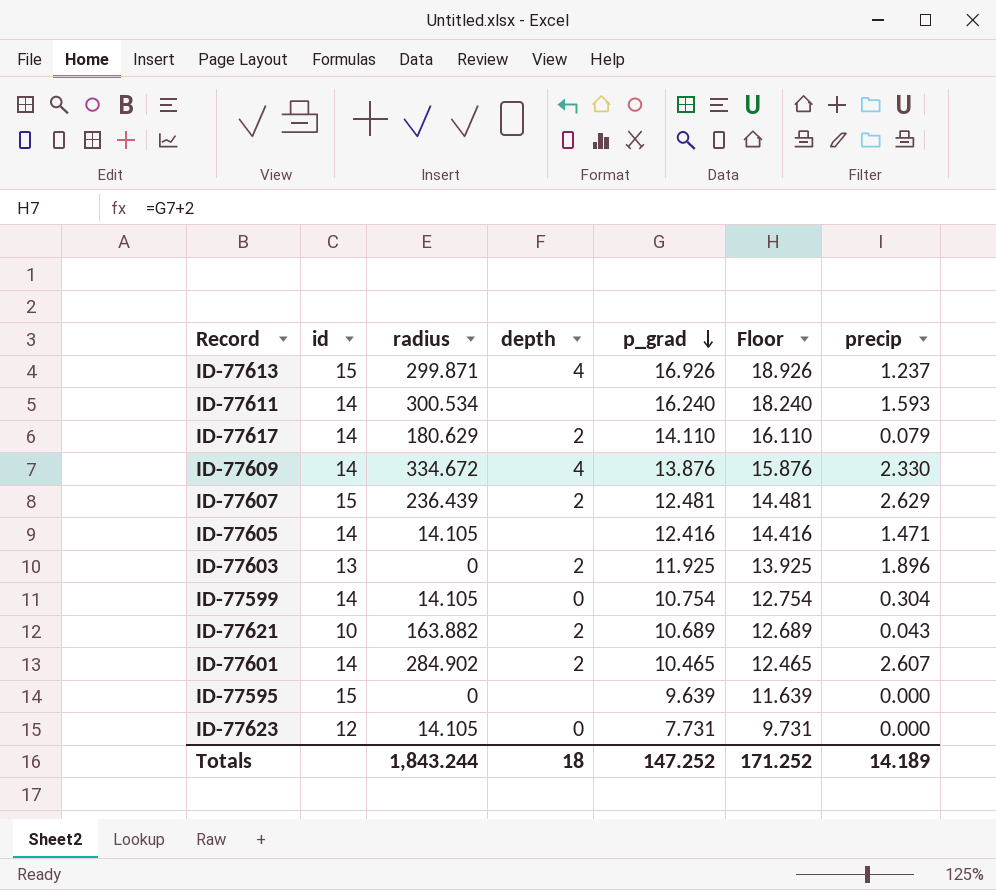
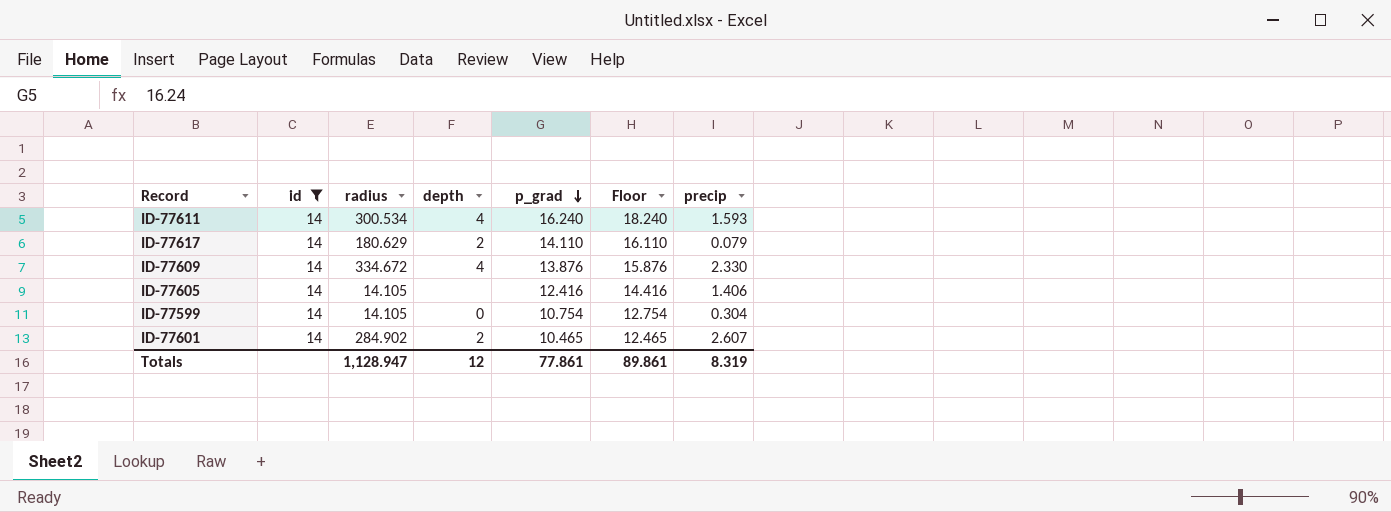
filter: none -> id = 14
ID-77611 | depth: none -> 4
ID-77605 | precip: 1.471 -> 1.406
Totals | radius: 1,843.244 -> 1,128.947
Totals | depth: 18 -> 12
Totals | p_grad: 147.252 -> 77.861
Totals | Floor: 171.252 -> 89.861
Totals | precip: 14.189 -> 8.319

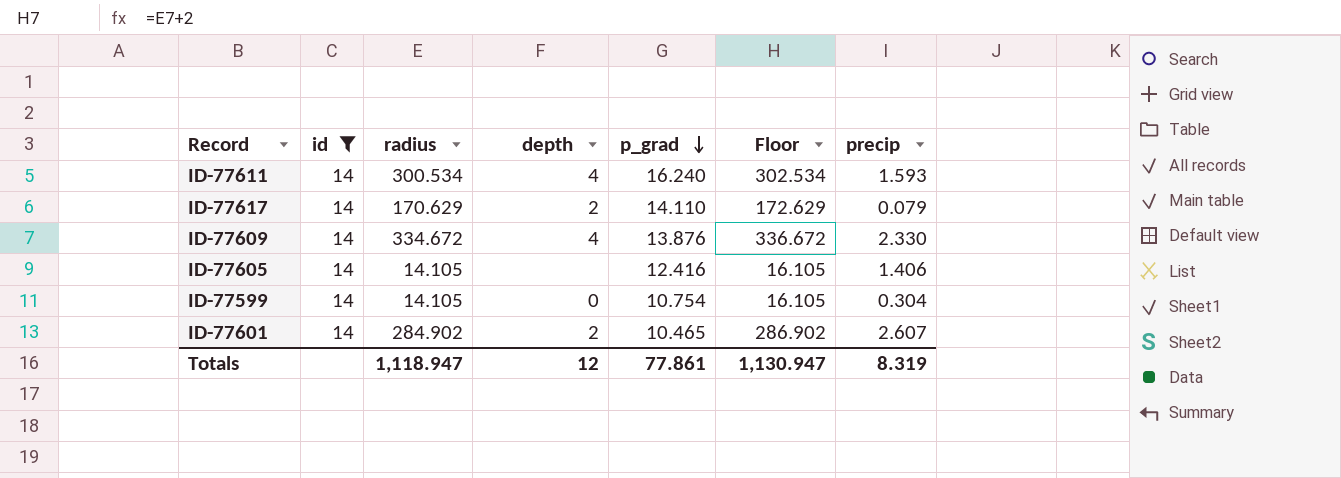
column Floor | formula: [p_grad] + 2 -> [radius] + 2
ID-77617 | radius: 180.629 -> 170.629
Totals | radius: 1,128.947 -> 1,118.947
Totals | Floor: 89.861 -> 1,130.947

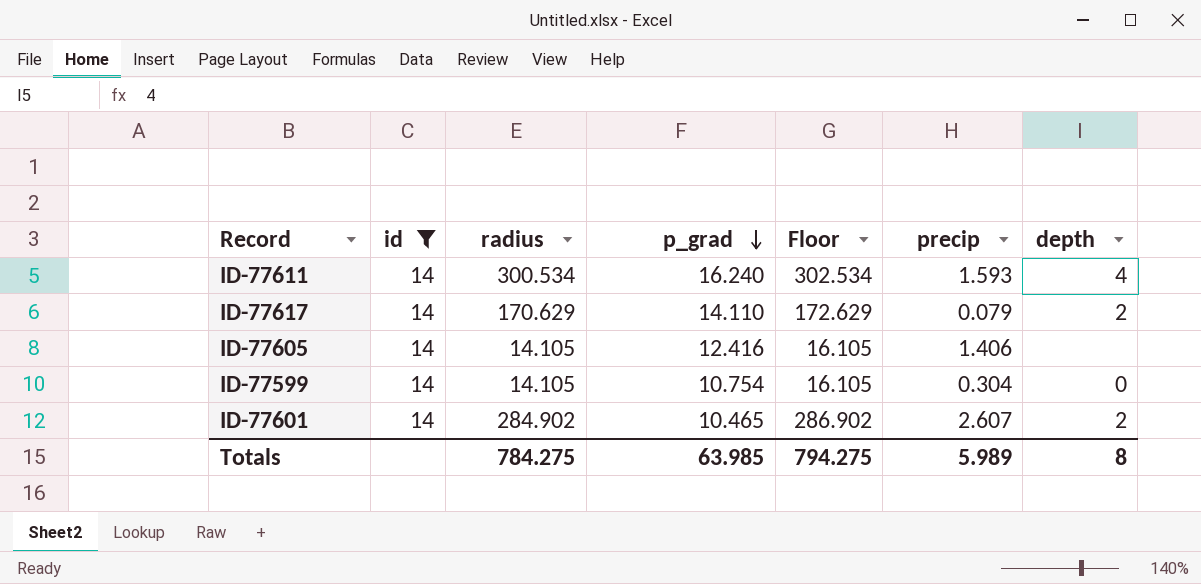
column depth | position: 4 -> 7
row ID-77609: 14 | 334.672 | 4 | 13.876 | 336.672 | 2.330 -> none
Totals | radius: 1,118.947 -> 784.275
Totals | p_grad: 77.861 -> 63.985
Totals | Floor: 1,130.947 -> 794.275
Totals | precip: 8.319 -> 5.989
Totals | depth: 12 -> 8

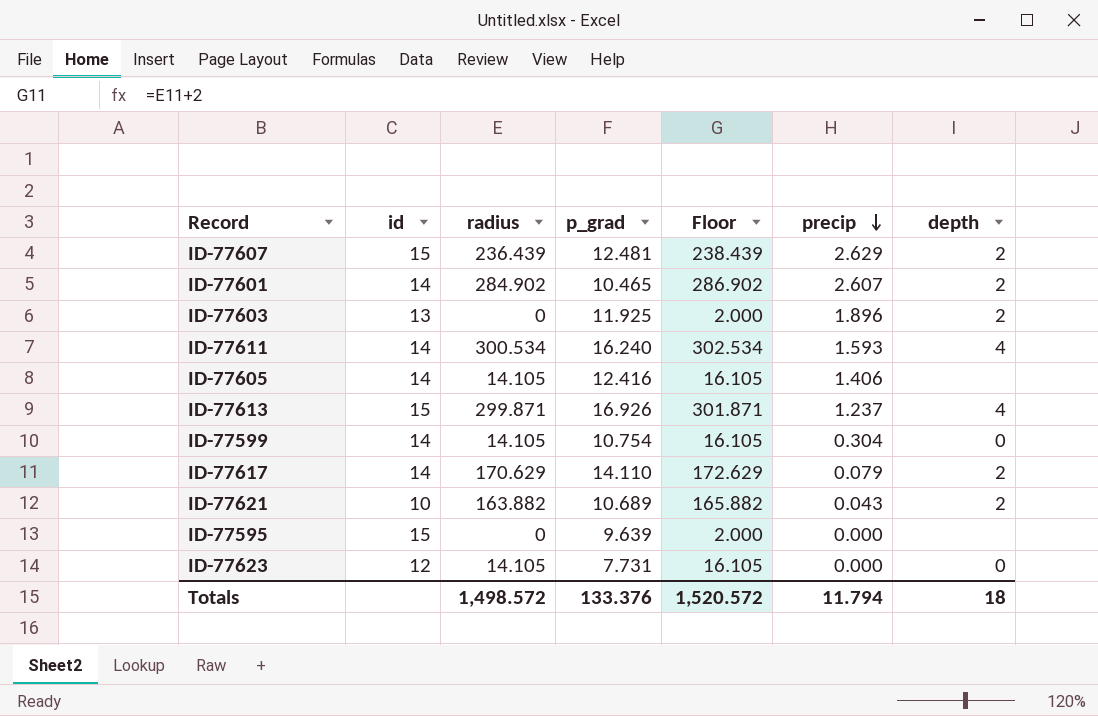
filter: id = 14 -> none
row order: p_grad descending -> precip descending
Totals | radius: 784.275 -> 1,498.572
Totals | p_grad: 63.985 -> 133.376
Totals | Floor: 794.275 -> 1,520.572
Totals | precip: 5.989 -> 11.794
Totals | depth: 8 -> 18

